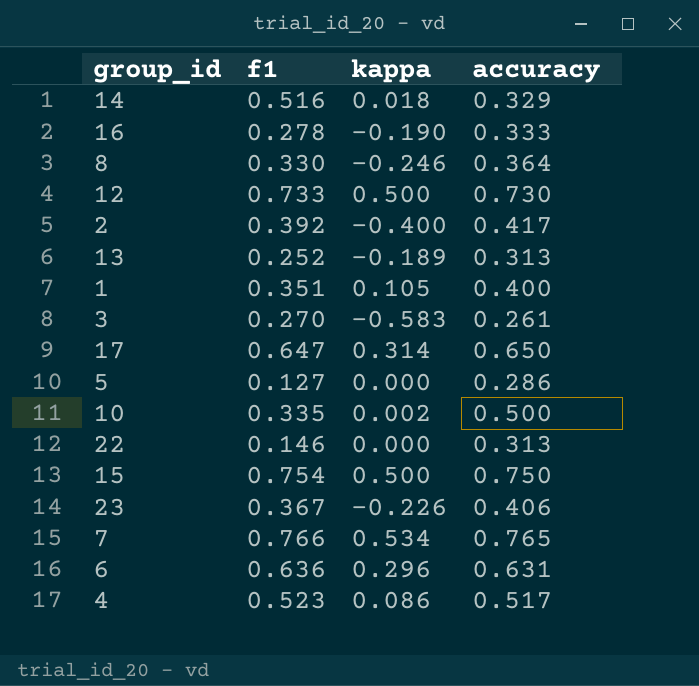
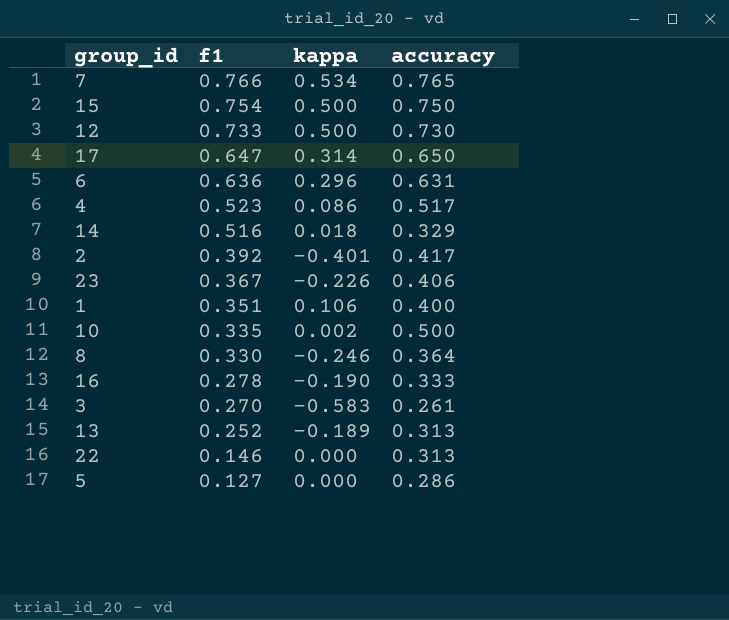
row order: none -> f1 descending
2 | kappa: -0.400 -> -0.401
1 | kappa: 0.105 -> 0.106

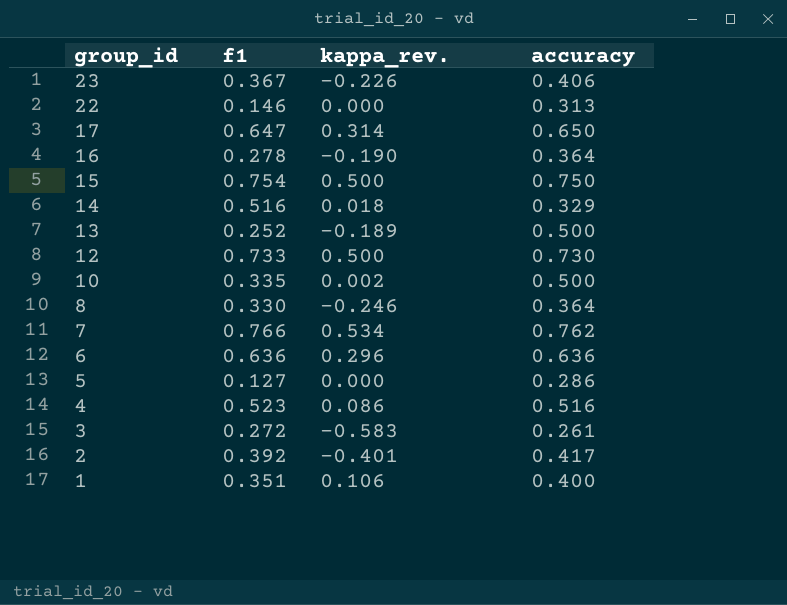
row order: f1 descending -> group_id descending
column name: kappa -> kappa_rev.
16 | accuracy: 0.333 -> 0.364
13 | accuracy: 0.313 -> 0.500
7 | accuracy: 0.765 -> 0.762
6 | accuracy: 0.631 -> 0.636
4 | accuracy: 0.517 -> 0.516
3 | f1: 0.270 -> 0.272

